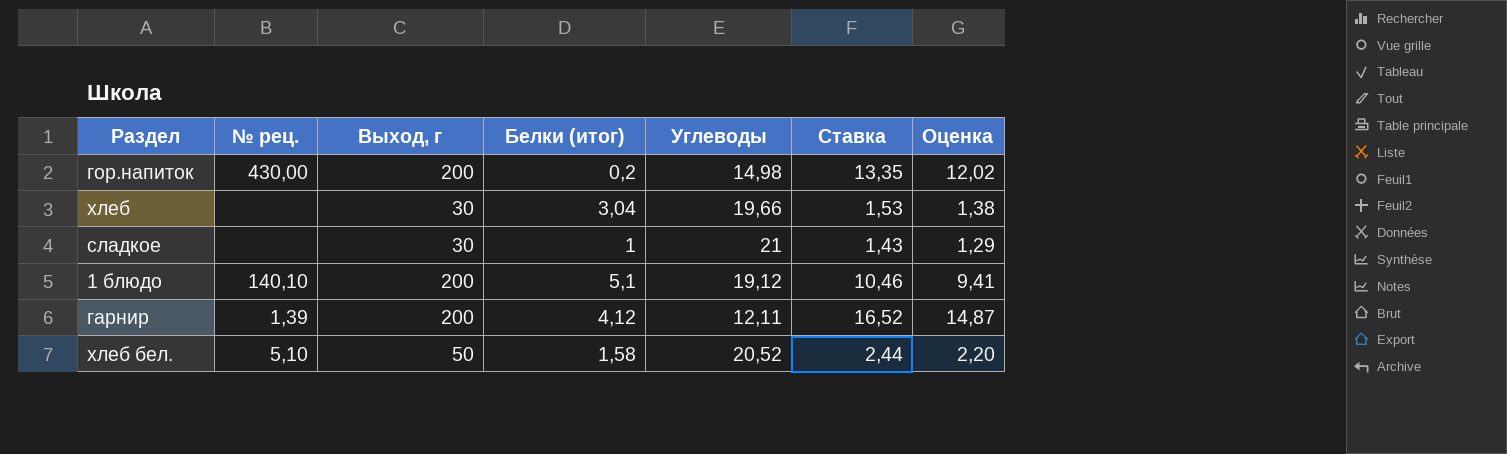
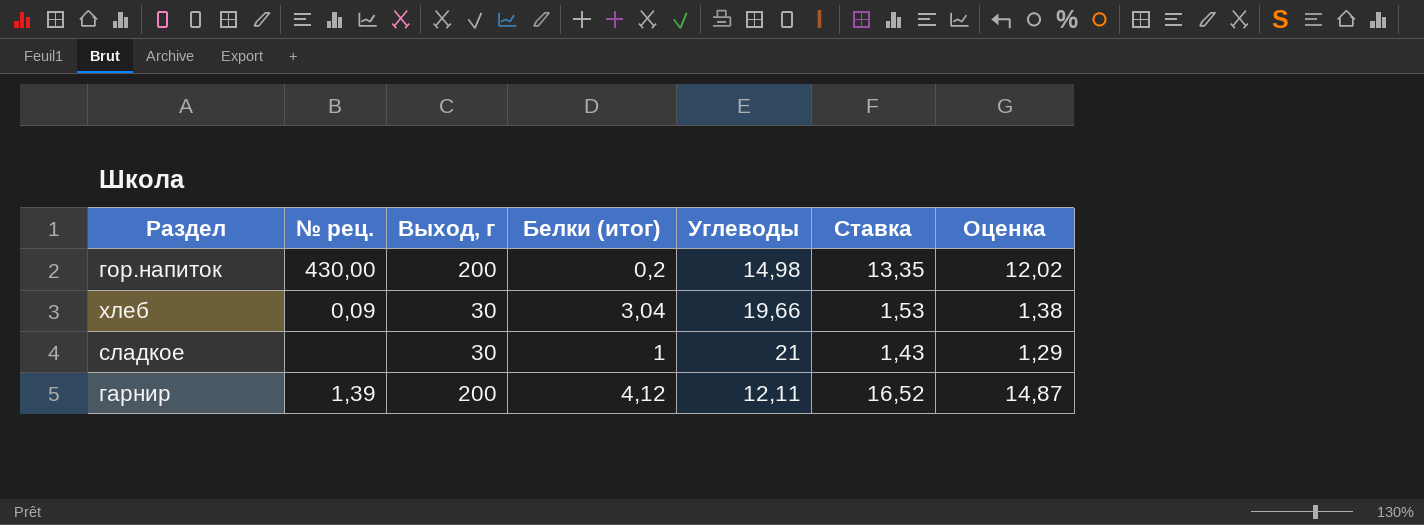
row 1 блюдо: 140,10 | 200 | 5,1 | 19,12 | 10,46 | 9,41 -> none
row хлеб бел.: 5,10 | 50 | 1,58 | 20,52 | 2,44 | 2,20 -> none
хлеб | № рец.: none -> 0,09

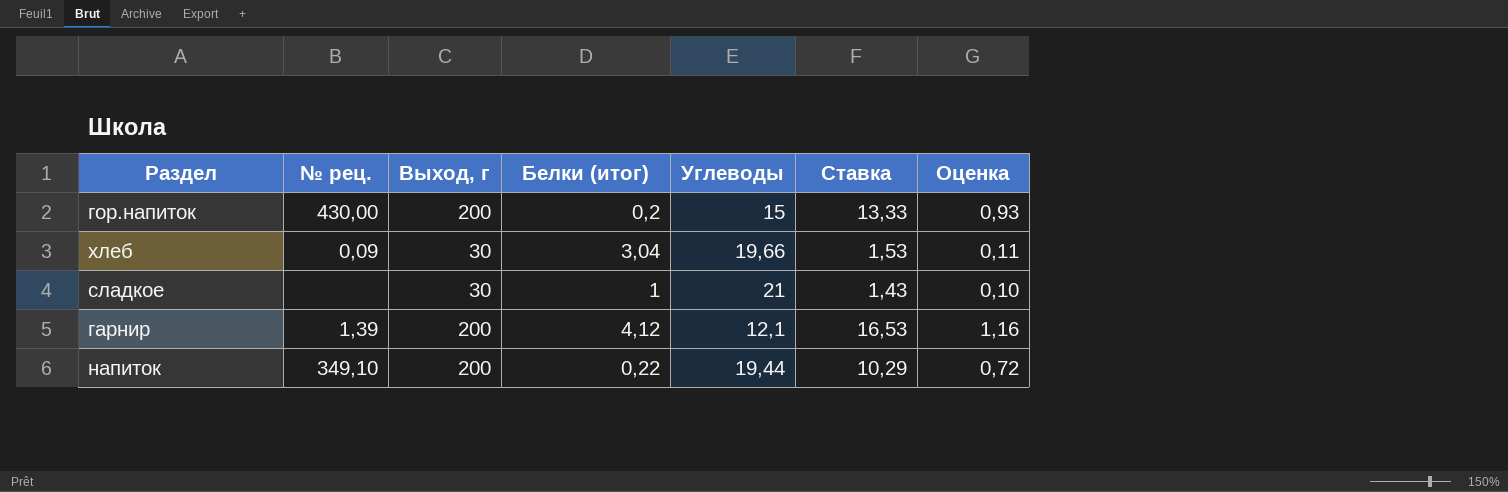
column Оценка | formula: [Ставка] * 0,9 -> [Ставка] * 0,07
гор.напиток | Углеводы: 14,98 -> 15
гор.напиток | Ставка: 13,35 -> 13,33
гарнир | Углеводы: 12,11 -> 12,1
гарнир | Ставка: 16,52 -> 16,53
row напиток: none -> 349,10 | 200 | 0,22 | 19,44 | 10,29 | 0,72

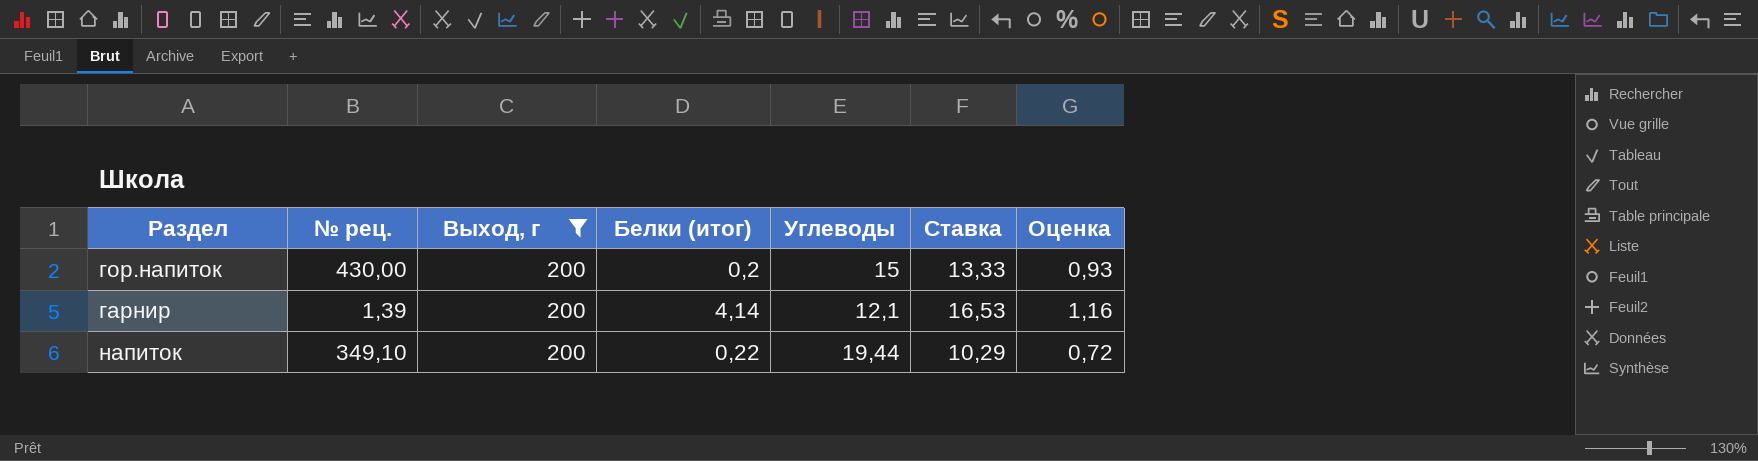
filter: none -> Выход, г = 200
гарнир | Белки (итог): 4,12 -> 4,14

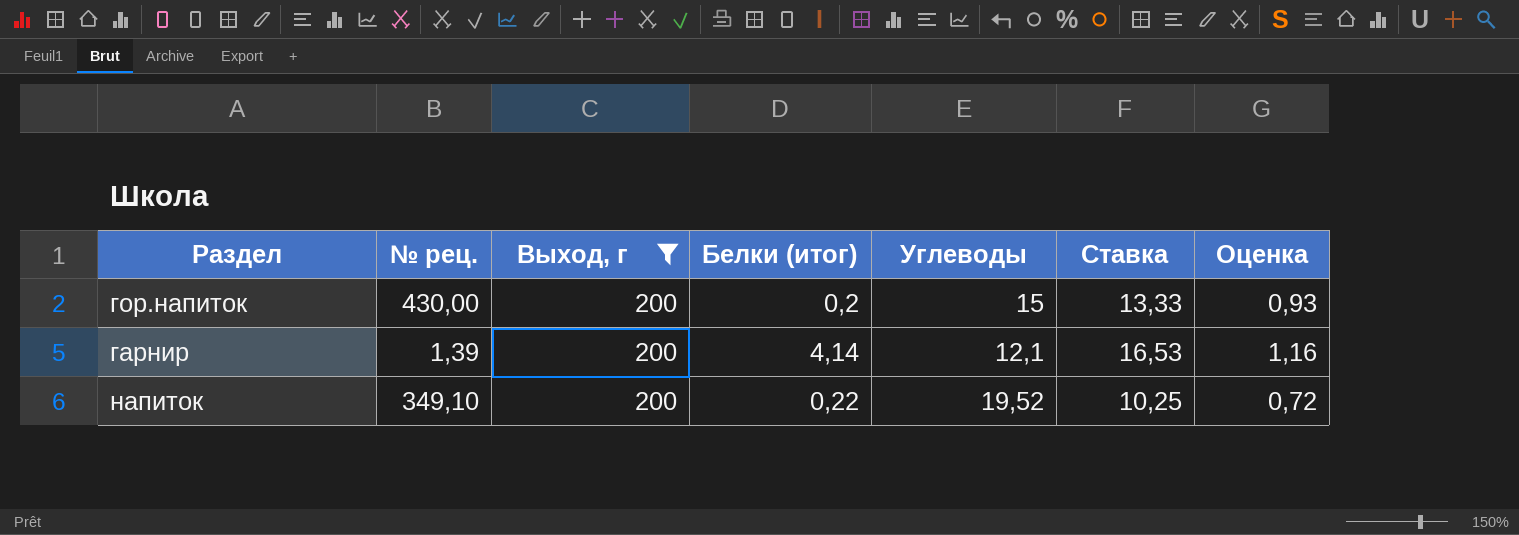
напиток | Углеводы: 19,44 -> 19,52
напиток | Ставка: 10,29 -> 10,25

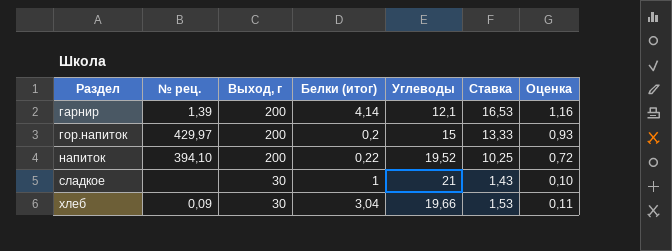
filter: Выход, г = 200 -> none
row order: none -> Раздел ascending
гор.напиток | № рец.: 430,00 -> 429,97
напиток | № рец.: 349,10 -> 394,10

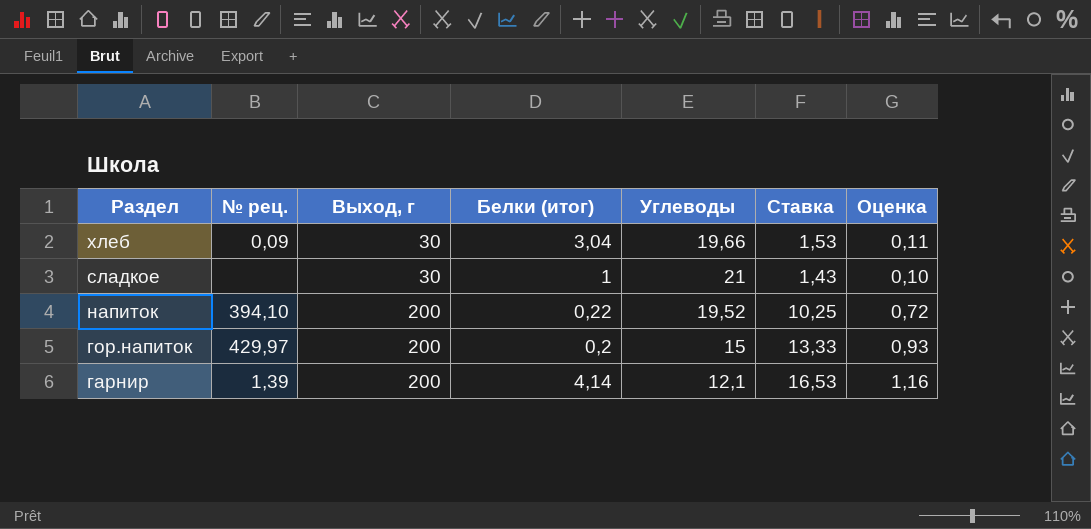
row order: Раздел ascending -> Раздел descending

